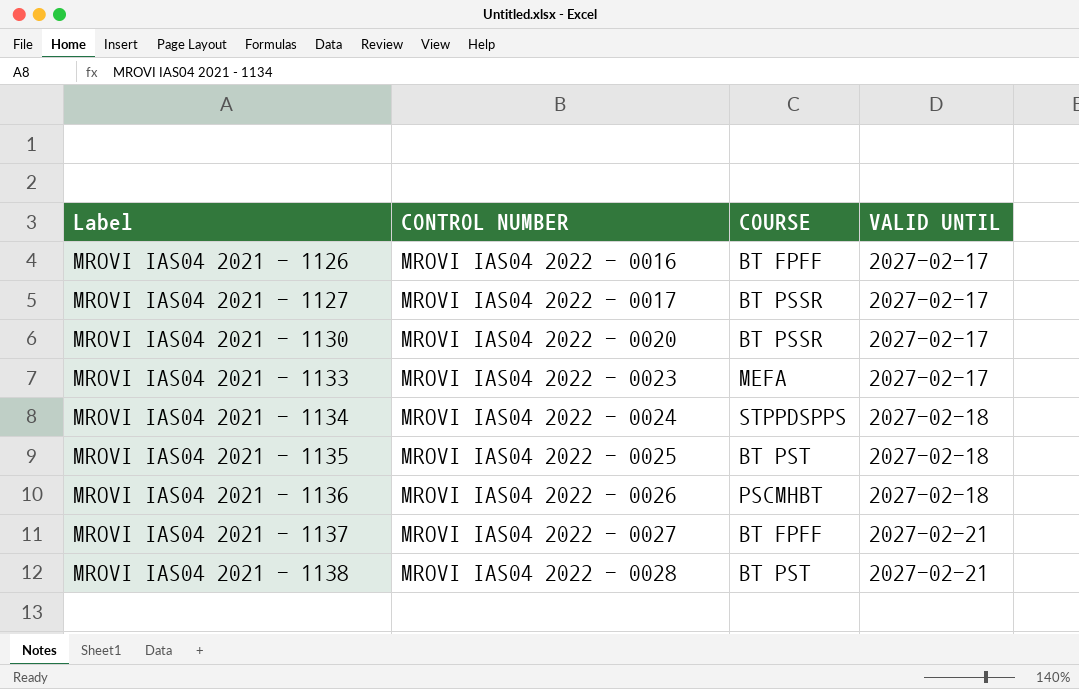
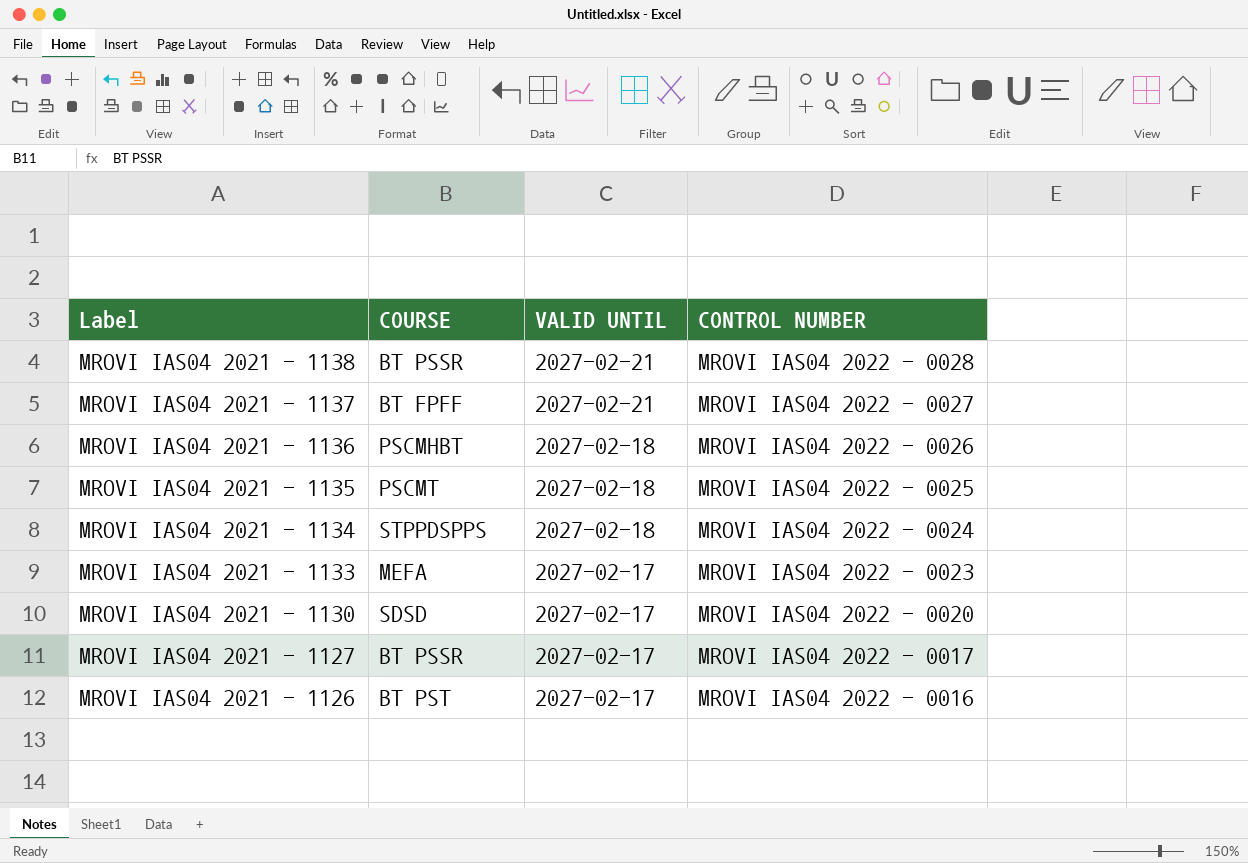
row order: Label ascending -> Label descending
column CONTROL NUMBER | position: 2 -> 4
MROVI IAS04 2021 - 1138 | COURSE: BT PST -> BT PSSR
MROVI IAS04 2021 - 1135 | COURSE: BT PST -> PSCMT
MROVI IAS04 2021 - 1130 | COURSE: BT PSSR -> SDSD
MROVI IAS04 2021 - 1126 | COURSE: BT FPFF -> BT PST

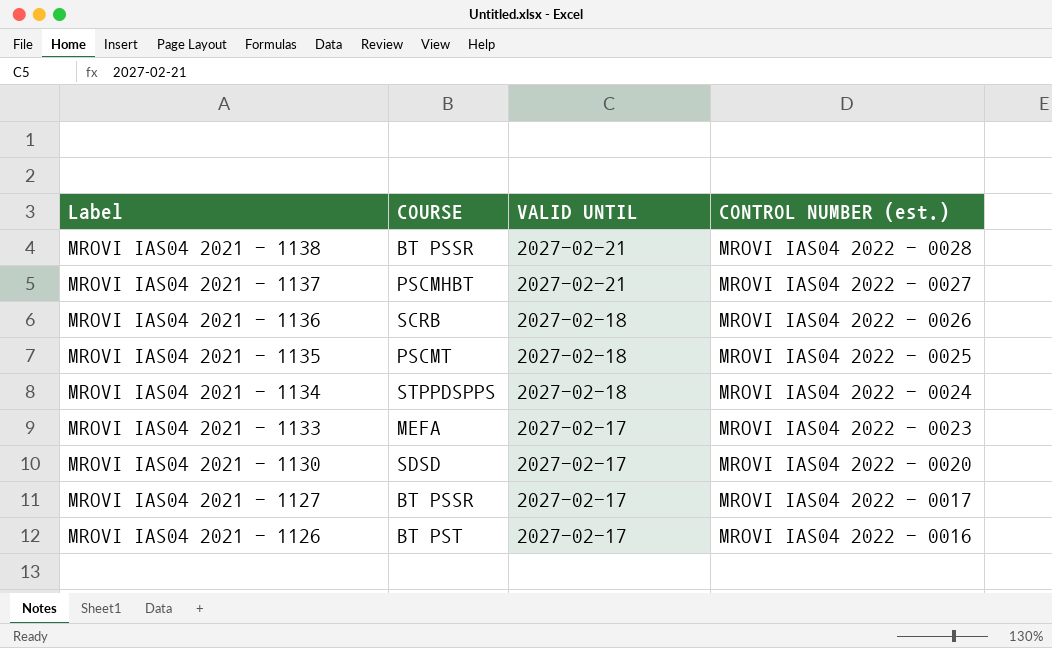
column name: CONTROL NUMBER -> CONTROL NUMBER (est.)
MROVI IAS04 2021 - 1137 | COURSE: BT FPFF -> PSCMHBT
MROVI IAS04 2021 - 1136 | COURSE: PSCMHBT -> SCRB

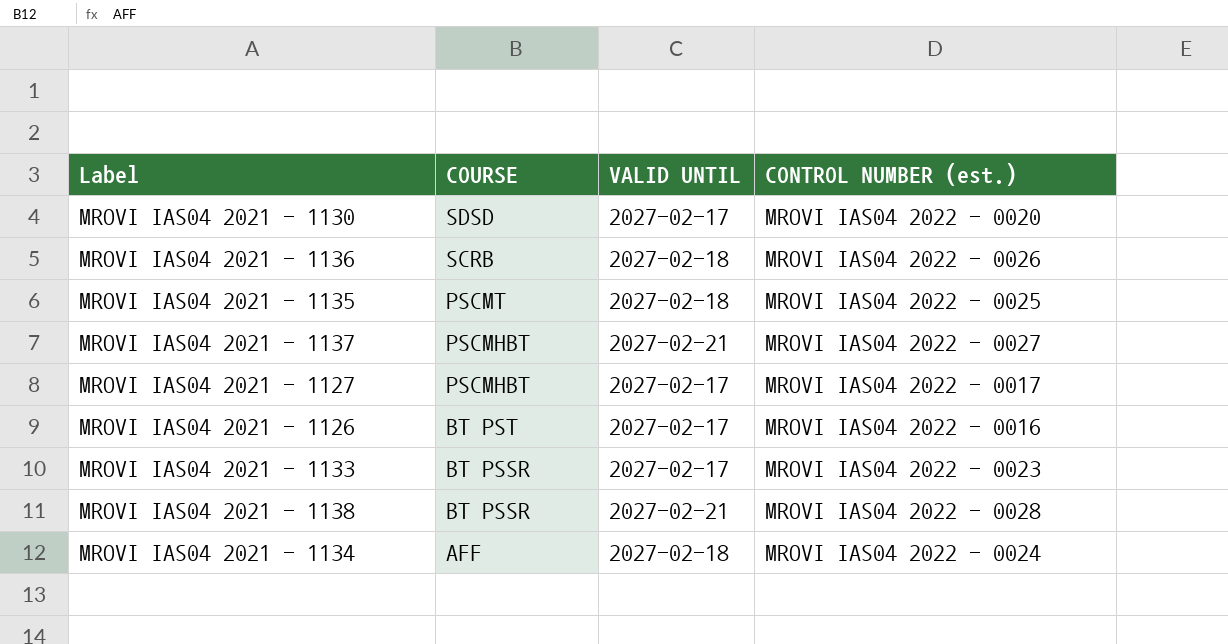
row order: Label descending -> COURSE descending
MROVI IAS04 2021 - 1127 | COURSE: BT PSSR -> PSCMHBT
MROVI IAS04 2021 - 1133 | COURSE: MEFA -> BT PSSR
MROVI IAS04 2021 - 1134 | COURSE: STPPDSPPS -> AFF

